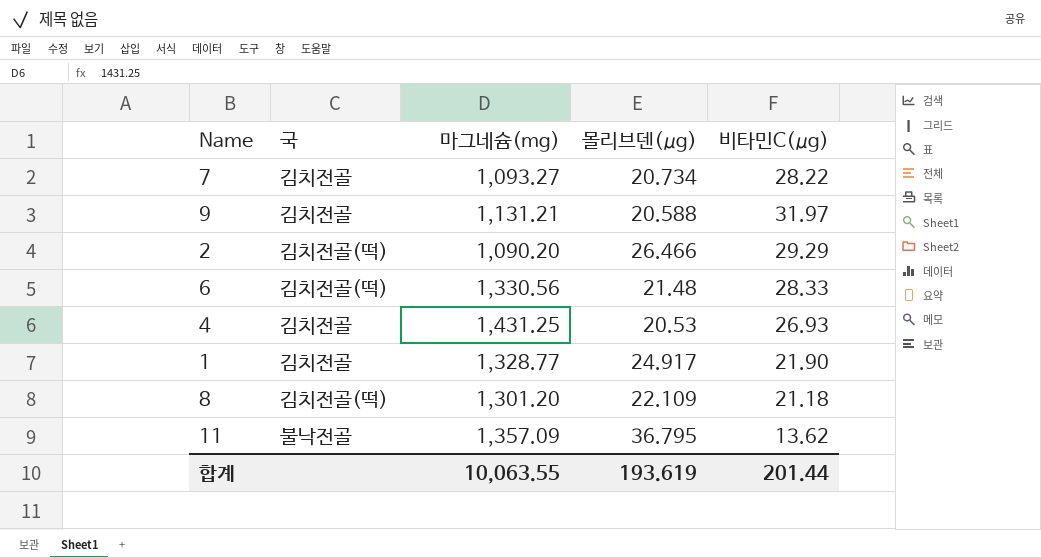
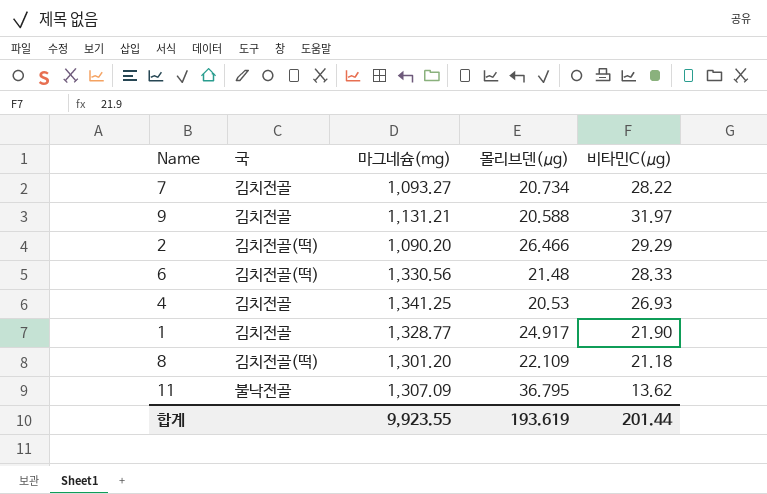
4 | 마그네슘(mg): 1,431.25 -> 1,341.25
11 | 마그네슘(mg): 1,357.09 -> 1,307.09
합계 | 마그네슘(mg): 10,063.55 -> 9,923.55

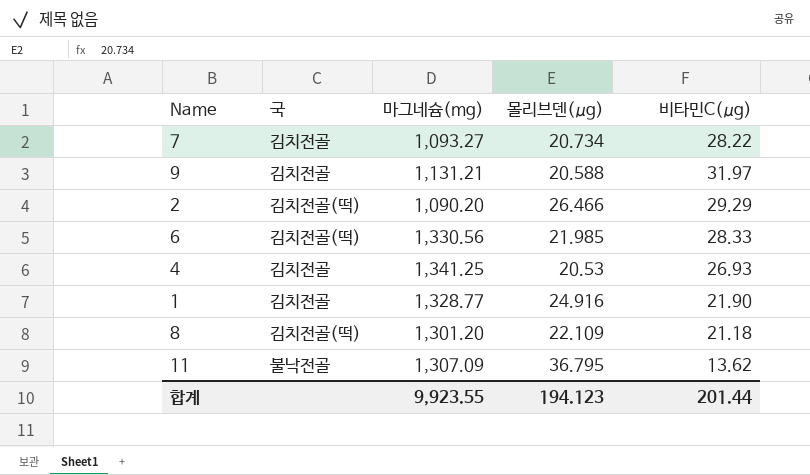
6 | 몰리브덴(μg): 21.48 -> 21.985
1 | 몰리브덴(μg): 24.917 -> 24.916
합계 | 몰리브덴(μg): 193.619 -> 194.123

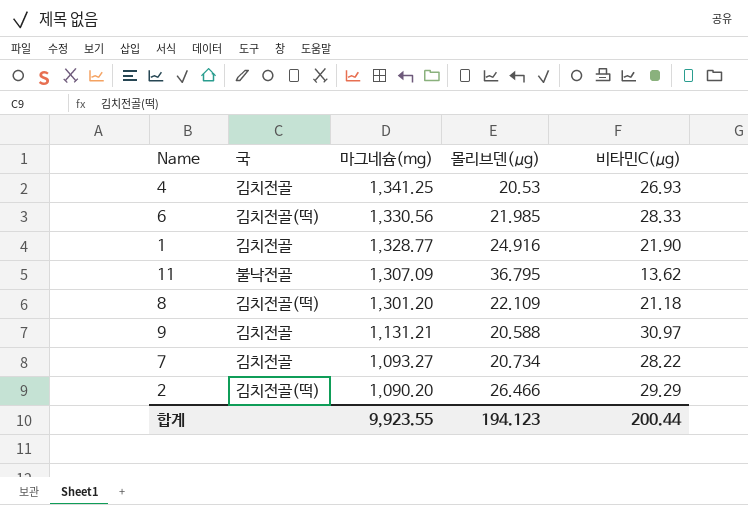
row order: none -> 마그네슘(mg) descending
9 | 비타민C(μg): 31.97 -> 30.97
합계 | 비타민C(μg): 201.44 -> 200.44

